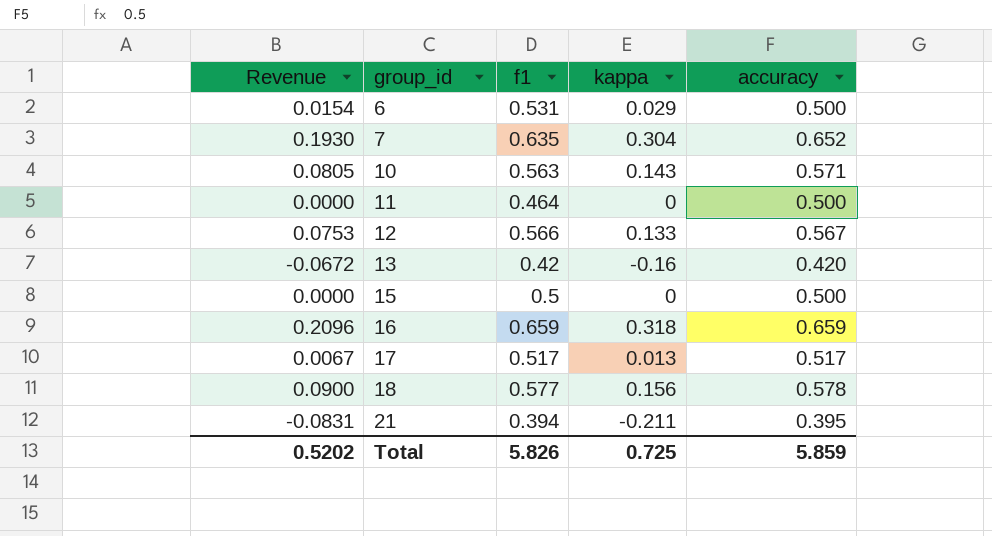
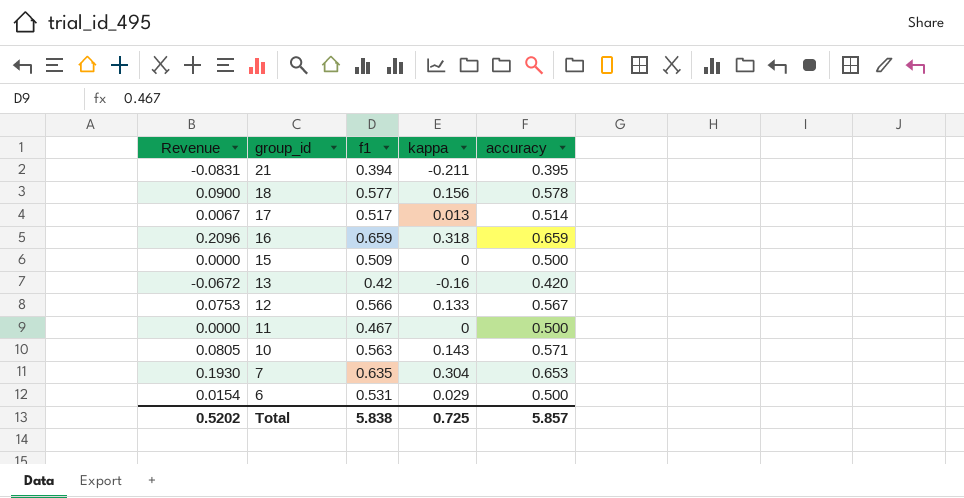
row order: group_id ascending -> group_id descending
17 | accuracy: 0.517 -> 0.514
15 | f1: 0.5 -> 0.509
11 | f1: 0.464 -> 0.467
7 | accuracy: 0.652 -> 0.653
Total | f1: 5.826 -> 5.838
Total | accuracy: 5.859 -> 5.857

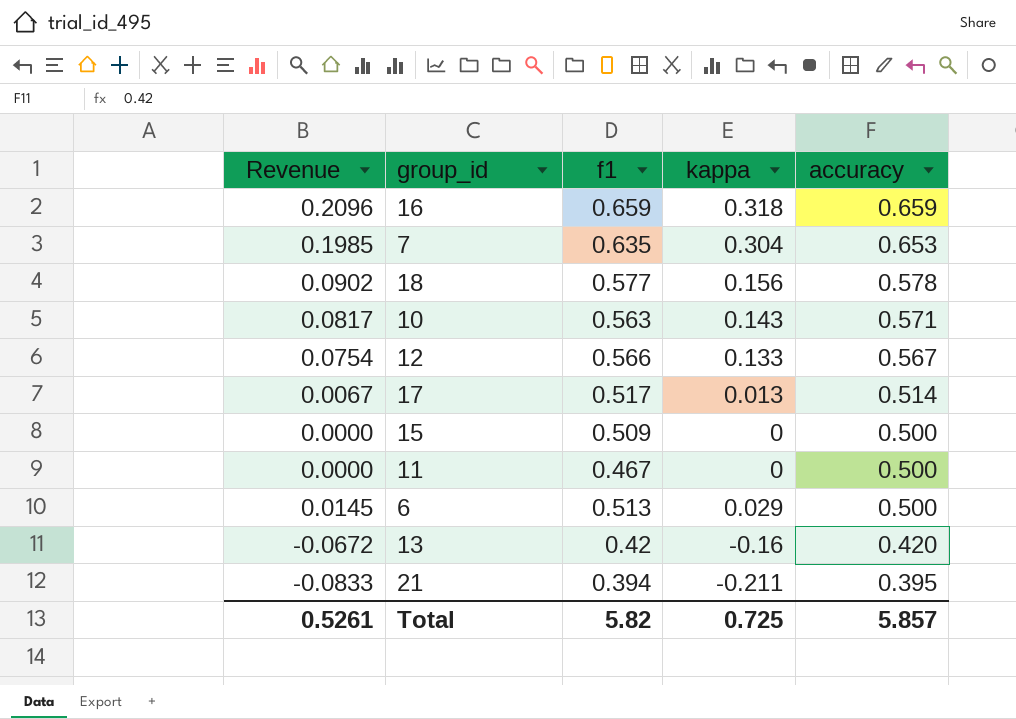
row order: group_id descending -> accuracy descending
column Revenue | formula: [f1] * [kappa] -> [kappa] * [accuracy]
6 | f1: 0.531 -> 0.513
Total | Revenue: 0.5202 -> 0.5261
Total | f1: 5.838 -> 5.82

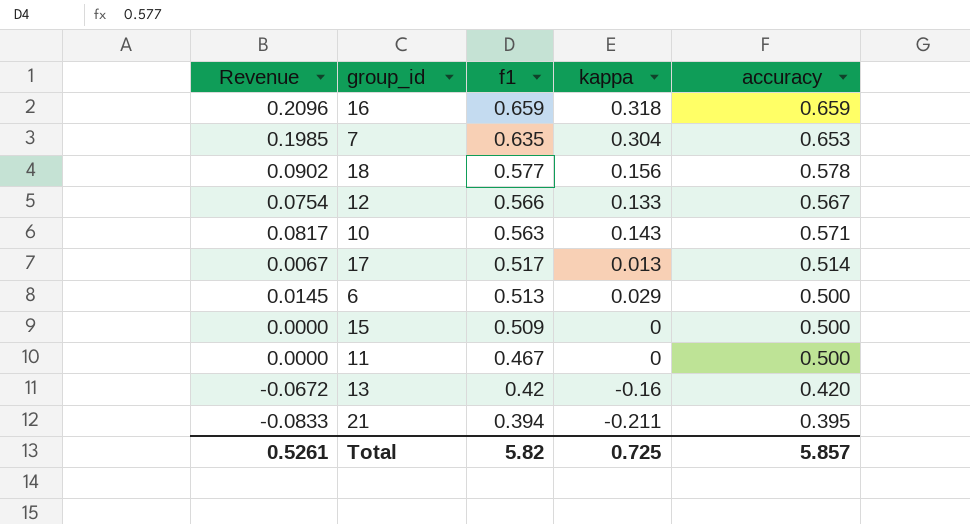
row order: accuracy descending -> f1 descending

